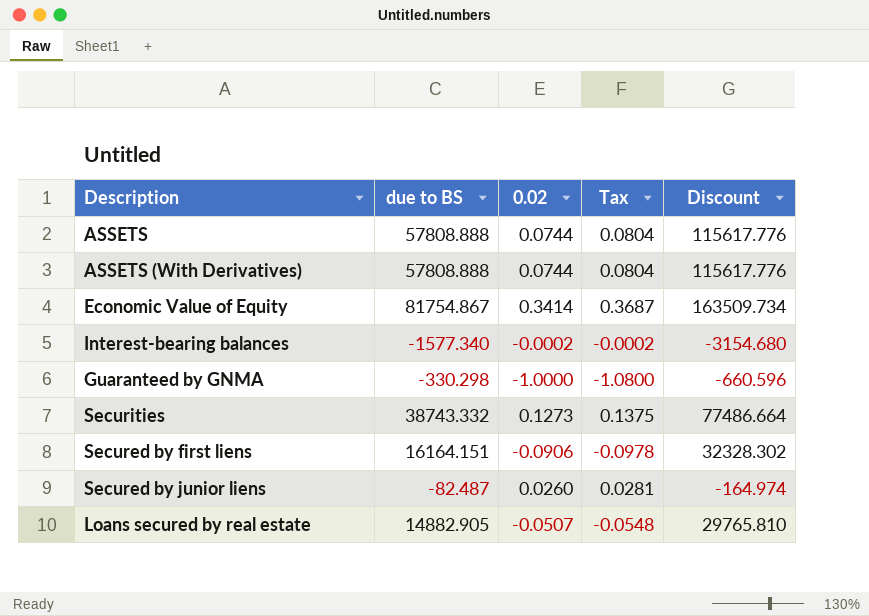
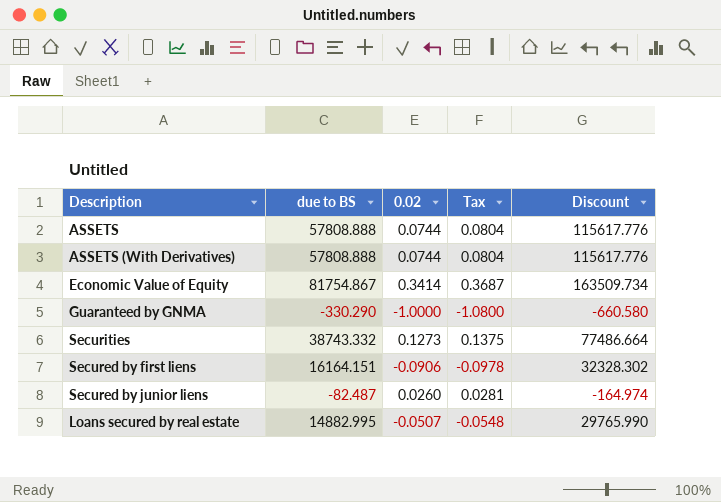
row Interest-bearing balances: -1577.340 | -0.0002 | -0.0002 | -3154.680 -> none
Guaranteed by GNMA | due to BS: -330.298 -> -330.290
Guaranteed by GNMA | Discount: -660.596 -> -660.580
Loans secured by real estate | due to BS: 14882.905 -> 14882.995
Loans secured by real estate | Discount: 29765.810 -> 29765.990

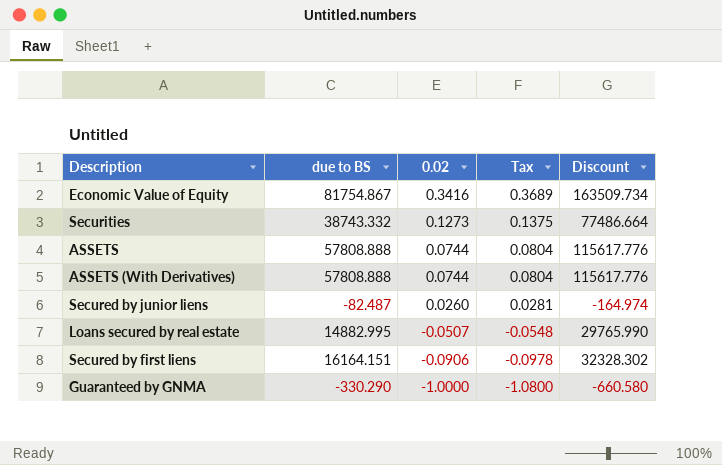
row order: none -> 0.02 descending
Economic Value of Equity | 0.02: 0.3414 -> 0.3416
Economic Value of Equity | Tax: 0.3687 -> 0.3689

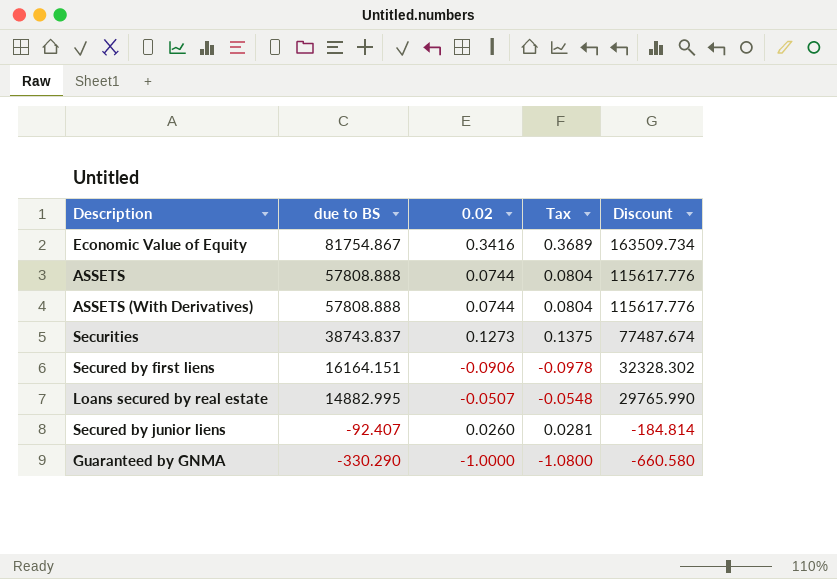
row order: 0.02 descending -> due to BS descending
Securities | due to BS: 38743.332 -> 38743.837
Securities | Discount: 77486.664 -> 77487.674
Secured by junior liens | due to BS: -82.487 -> -92.407
Secured by junior liens | Discount: -164.974 -> -184.814

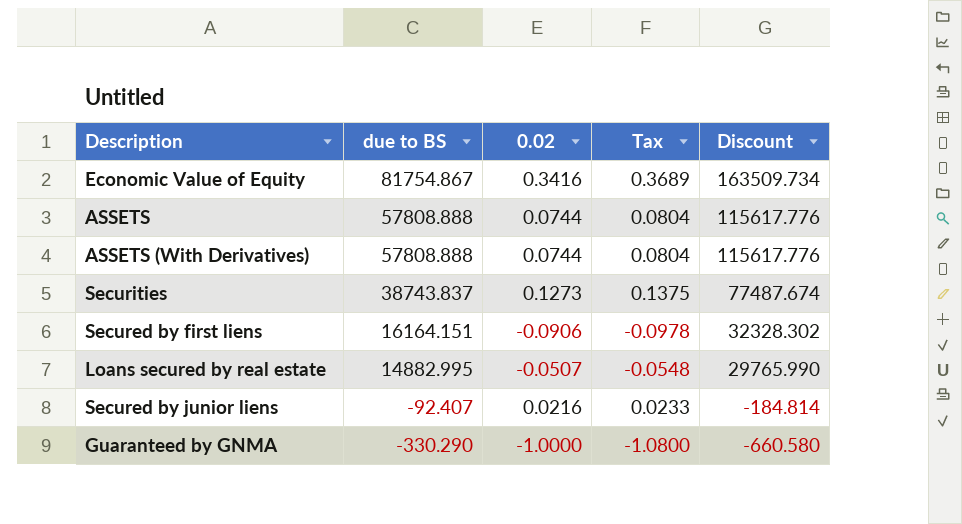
Secured by junior liens | 0.02: 0.0260 -> 0.0216
Secured by junior liens | Tax: 0.0281 -> 0.0233

